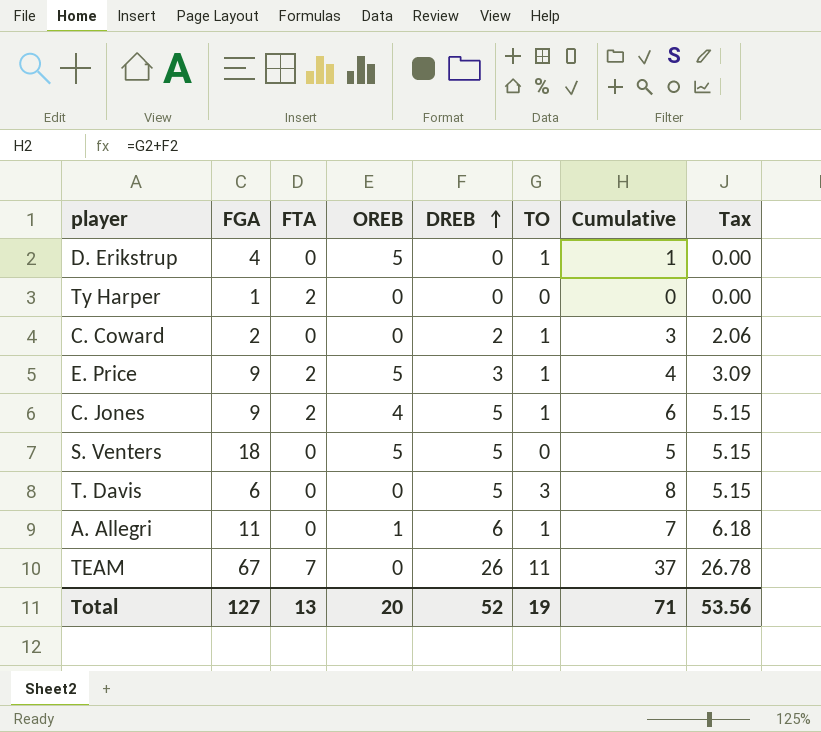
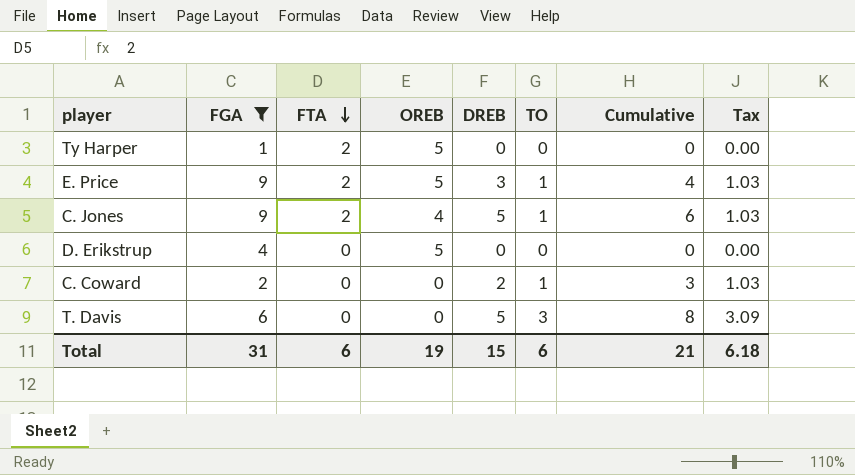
filter: none -> FGA <= 9
row order: DREB ascending -> FTA descending
column Tax | formula: [DREB] * 1.03 -> [TO] * 1.03
Ty Harper | OREB: 0 -> 5
D. Erikstrup | TO: 1 -> 0
D. Erikstrup | Cumulative: 1 -> 0
Total | FGA: 127 -> 31
Total | FTA: 13 -> 6
Total | OREB: 20 -> 19
Total | DREB: 52 -> 15
Total | TO: 19 -> 6
Total | Cumulative: 71 -> 21
Total | Tax: 53.56 -> 6.18

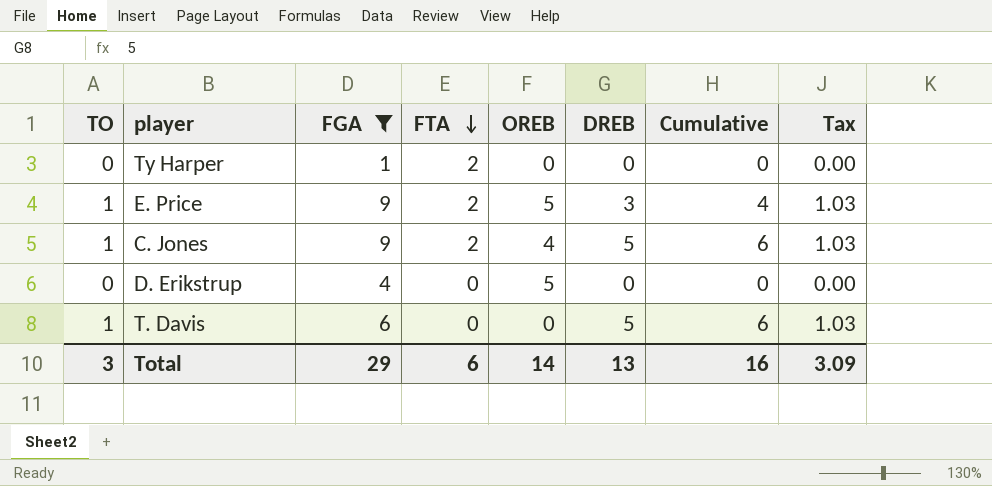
column TO | position: 6 -> 1
row C. Coward: 2 | 0 | 0 | 2 | 1 | 3 | 1.03 -> none
Ty Harper | OREB: 5 -> 0
T. Davis | TO: 3 -> 1
T. Davis | Cumulative: 8 -> 6
T. Davis | Tax: 3.09 -> 1.03
Total | TO: 6 -> 3
Total | FGA: 31 -> 29
Total | OREB: 19 -> 14
Total | DREB: 15 -> 13
Total | Cumulative: 21 -> 16
Total | Tax: 6.18 -> 3.09

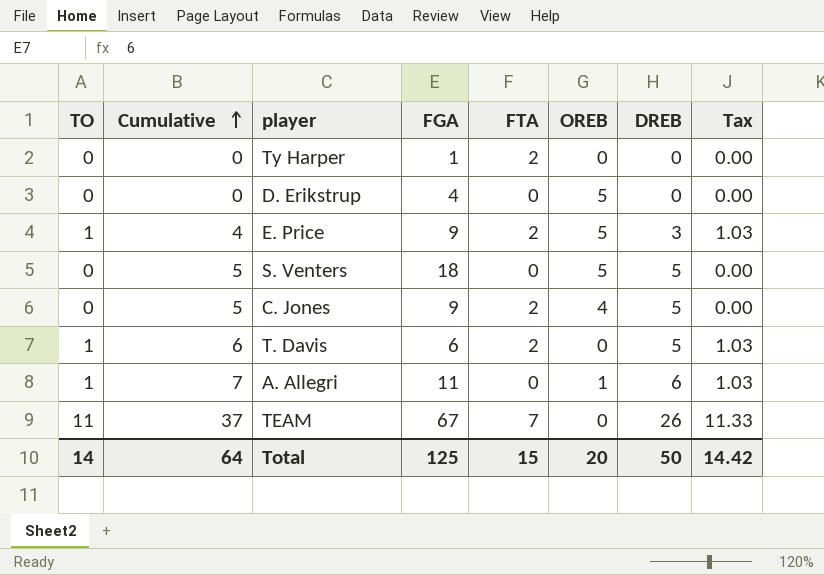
filter: FGA <= 9 -> none
row order: FTA descending -> Cumulative ascending
column Cumulative | position: 7 -> 2
C. Jones | TO: 1 -> 0
C. Jones | Cumulative: 6 -> 5
C. Jones | Tax: 1.03 -> 0.00
T. Davis | FTA: 0 -> 2
Total | TO: 3 -> 14
Total | Cumulative: 16 -> 64
Total | FGA: 29 -> 125
Total | FTA: 6 -> 15
Total | OREB: 14 -> 20
Total | DREB: 13 -> 50
Total | Tax: 3.09 -> 14.42

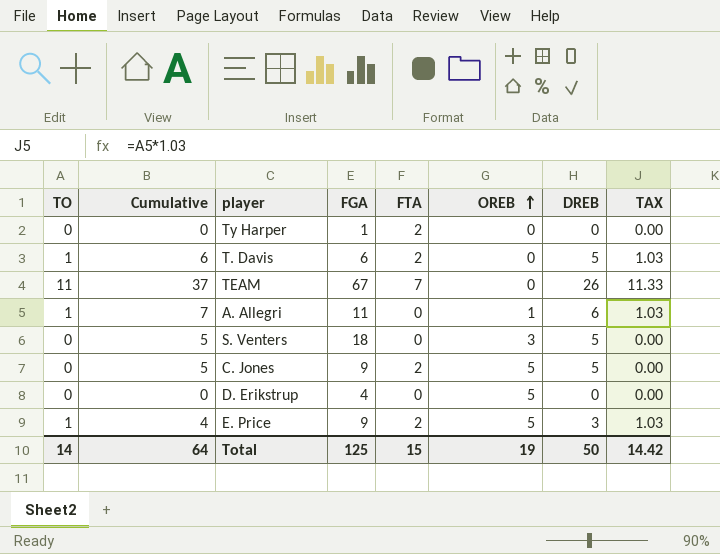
row order: Cumulative ascending -> OREB ascending
column name: Tax -> TAX
S. Venters | OREB: 5 -> 3
C. Jones | OREB: 4 -> 5
Total | OREB: 20 -> 19

